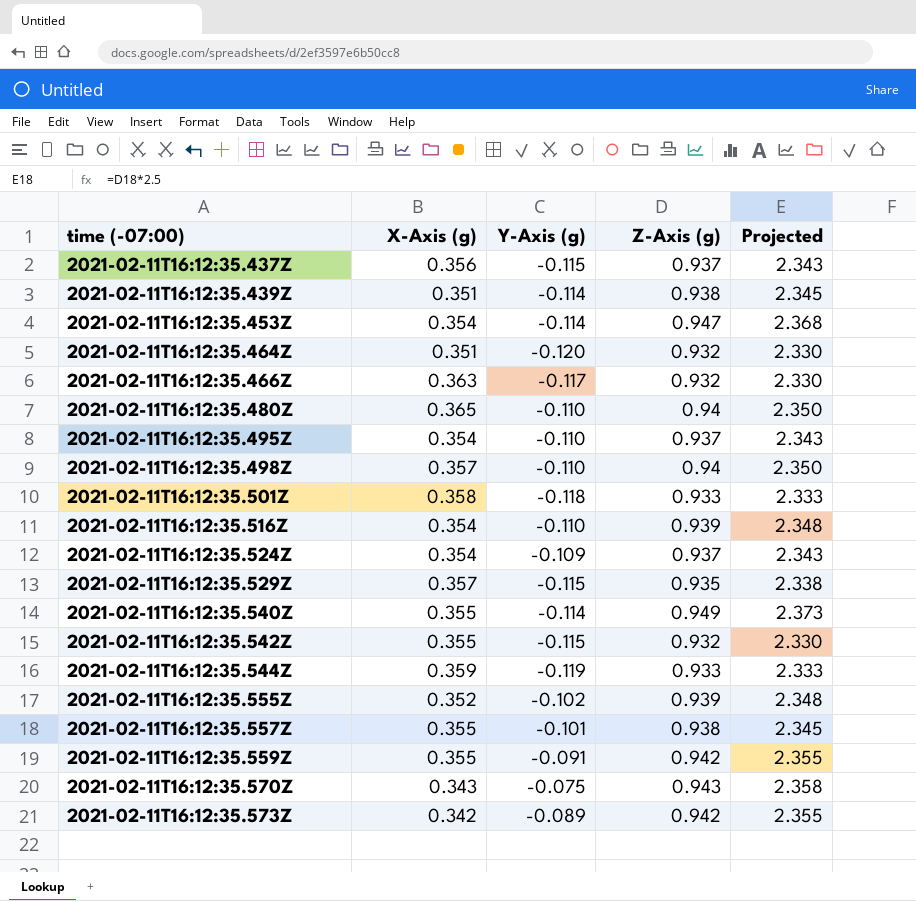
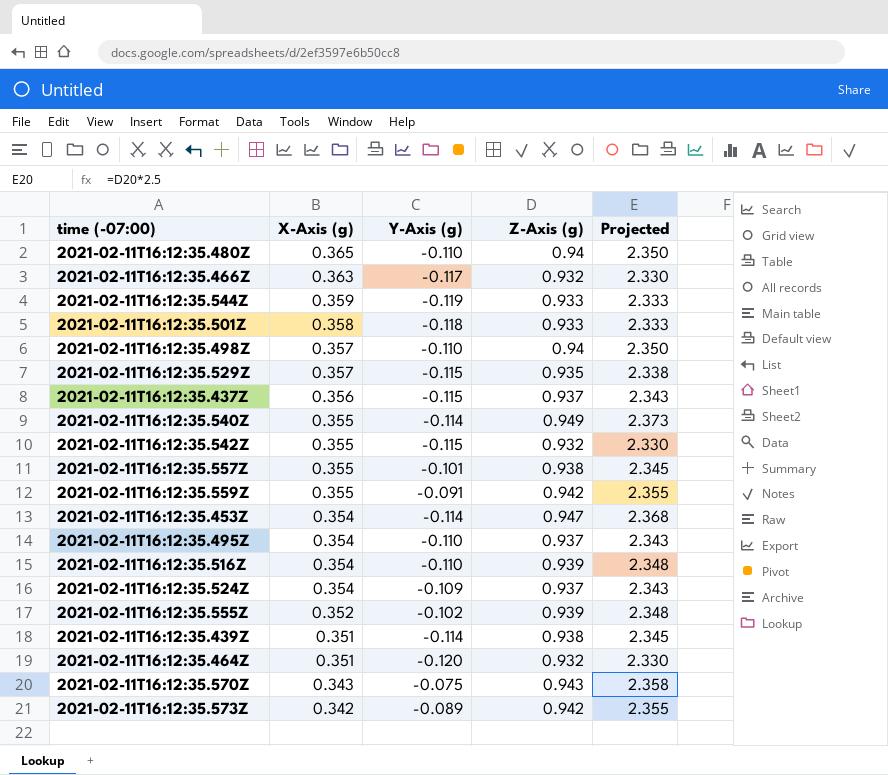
row order: time (-07:00) ascending -> X-Axis (g) descending

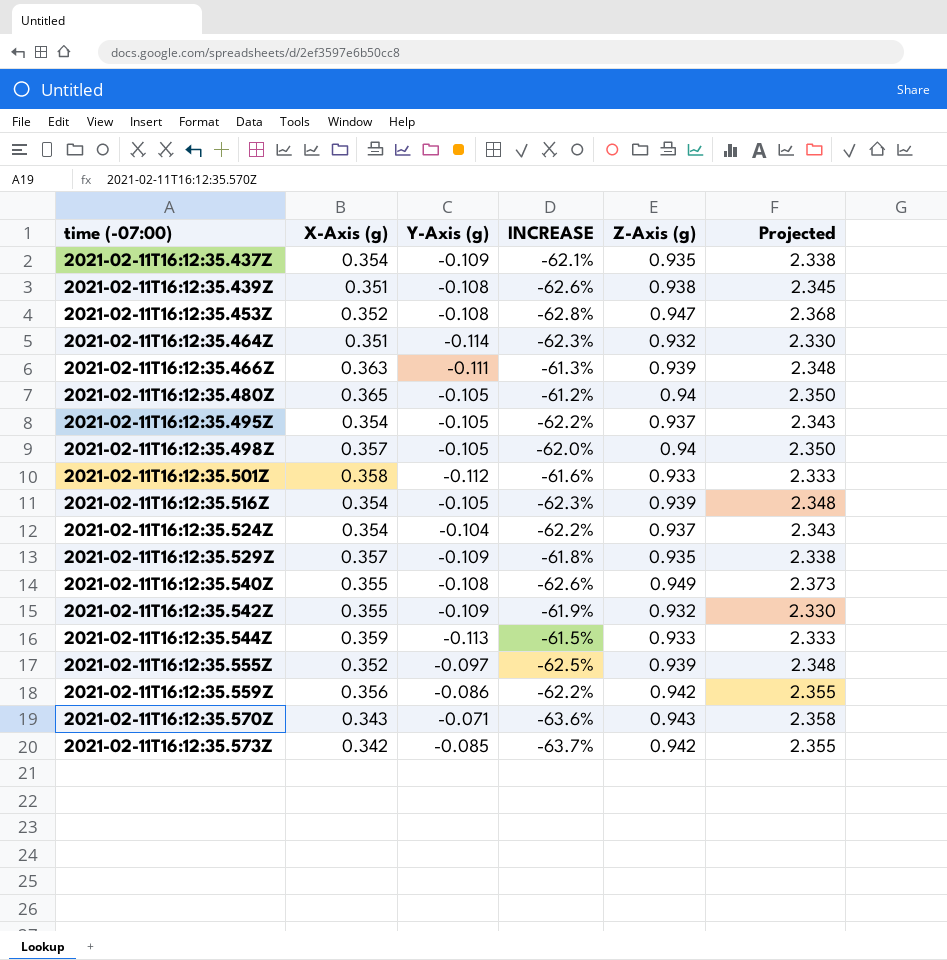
row order: X-Axis (g) descending -> time (-07:00) ascending
column INCREASE | formula: none -> ([X-Axis (g)] - [Z-Axis (g)]) / [Z-Axis (g)]
row 2021-02-11T16:12:35.557Z: 0.355 | -0.101 | 0.938 | 2.345 -> none
2021-02-11T16:12:35.437Z | X-Axis (g): 0.356 -> 0.354
2021-02-11T16:12:35.437Z | Y-Axis (g): -0.115 -> -0.109
2021-02-11T16:12:35.437Z | Z-Axis (g): 0.937 -> 0.935
2021-02-11T16:12:35.437Z | Projected: 2.343 -> 2.338
2021-02-11T16:12:35.439Z | Y-Axis (g): -0.114 -> -0.108
2021-02-11T16:12:35.453Z | X-Axis (g): 0.354 -> 0.352
2021-02-11T16:12:35.453Z | Y-Axis (g): -0.114 -> -0.108
2021-02-11T16:12:35.464Z | Y-Axis (g): -0.120 -> -0.114
2021-02-11T16:12:35.466Z | Y-Axis (g): -0.117 -> -0.111
2021-02-11T16:12:35.466Z | Z-Axis (g): 0.932 -> 0.939
2021-02-11T16:12:35.466Z | Projected: 2.330 -> 2.348
2021-02-11T16:12:35.480Z | Y-Axis (g): -0.110 -> -0.105
2021-02-11T16:12:35.495Z | Y-Axis (g): -0.110 -> -0.105
2021-02-11T16:12:35.498Z | Y-Axis (g): -0.110 -> -0.105
2021-02-11T16:12:35.501Z | Y-Axis (g): -0.118 -> -0.112
2021-02-11T16:12:35.516Z | Y-Axis (g): -0.110 -> -0.105
2021-02-11T16:12:35.524Z | Y-Axis (g): -0.109 -> -0.104
2021-02-11T16:12:35.529Z | Y-Axis (g): -0.115 -> -0.109
2021-02-11T16:12:35.540Z | Y-Axis (g): -0.114 -> -0.108
2021-02-11T16:12:35.542Z | Y-Axis (g): -0.115 -> -0.109
2021-02-11T16:12:35.544Z | Y-Axis (g): -0.119 -> -0.113
2021-02-11T16:12:35.555Z | Y-Axis (g): -0.102 -> -0.097
2021-02-11T16:12:35.559Z | X-Axis (g): 0.355 -> 0.356
2021-02-11T16:12:35.559Z | Y-Axis (g): -0.091 -> -0.086
2021-02-11T16:12:35.570Z | Y-Axis (g): -0.075 -> -0.071
2021-02-11T16:12:35.573Z | Y-Axis (g): -0.089 -> -0.085

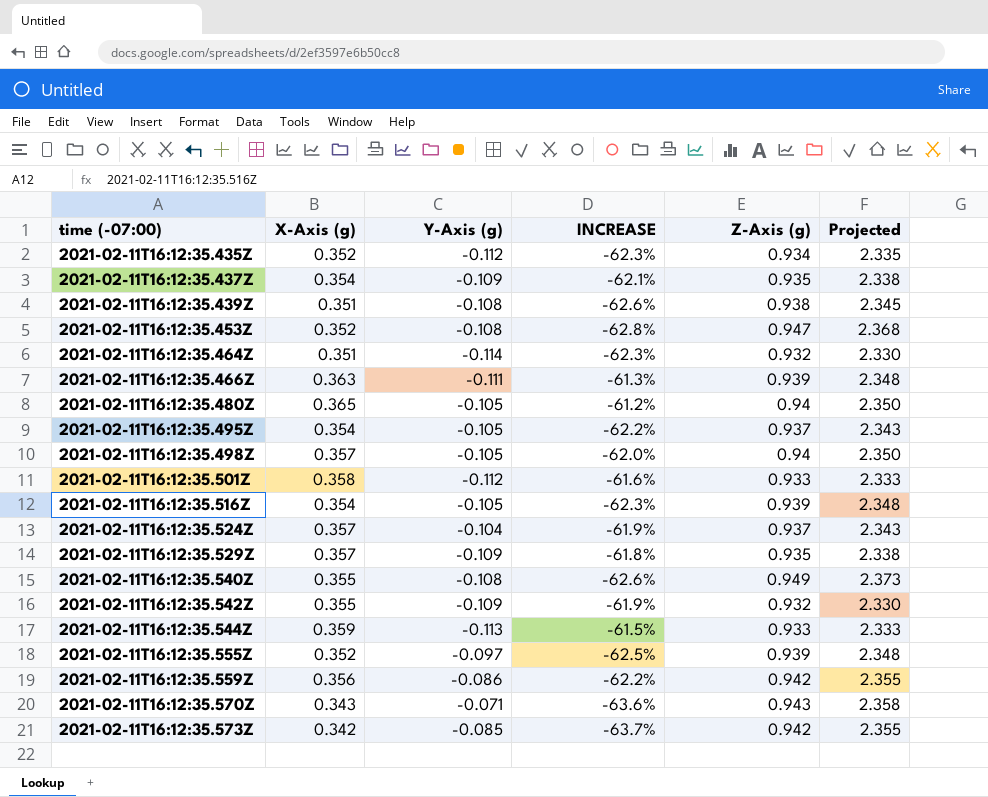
row 2021-02-11T16:12:35.435Z: none -> 0.352 | -0.112 | -62.3% | 0.934 | 2.335
2021-02-11T16:12:35.524Z | X-Axis (g): 0.354 -> 0.357
2021-02-11T16:12:35.524Z | INCREASE: -62.2% -> -61.9%

